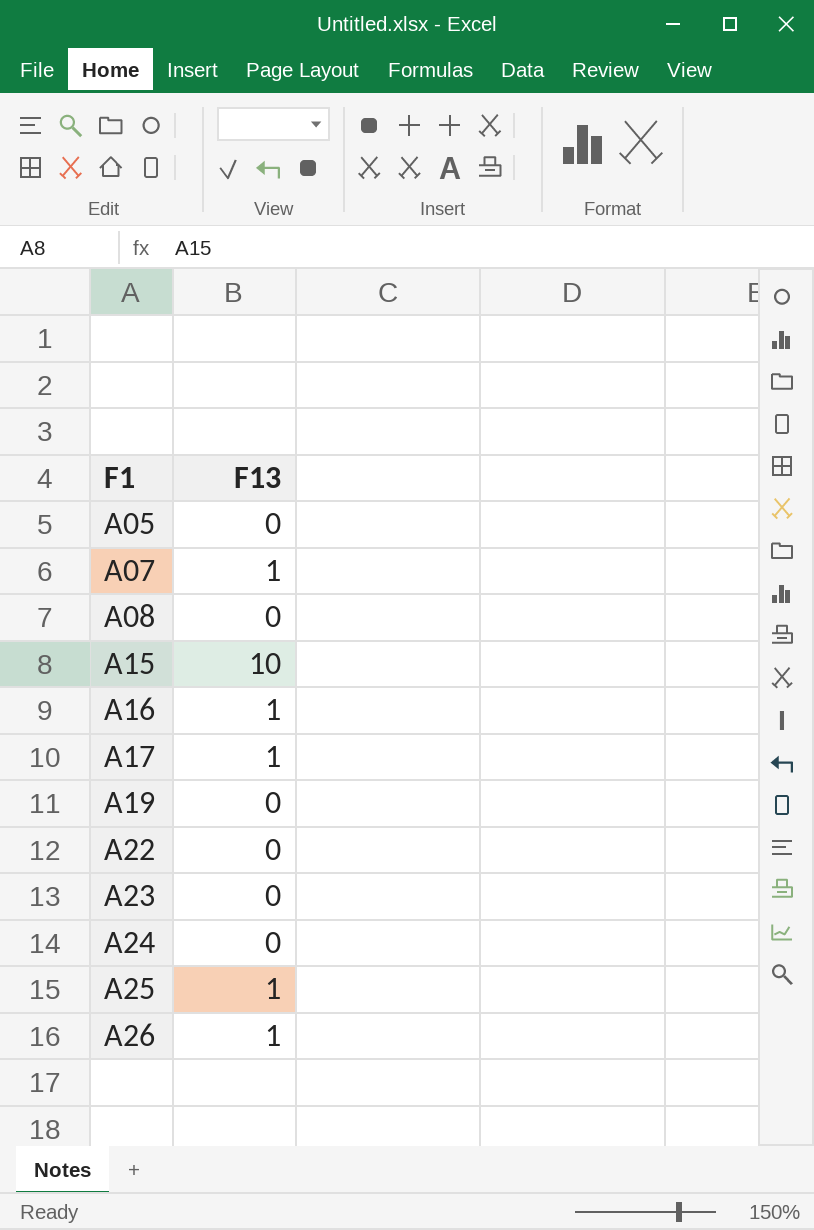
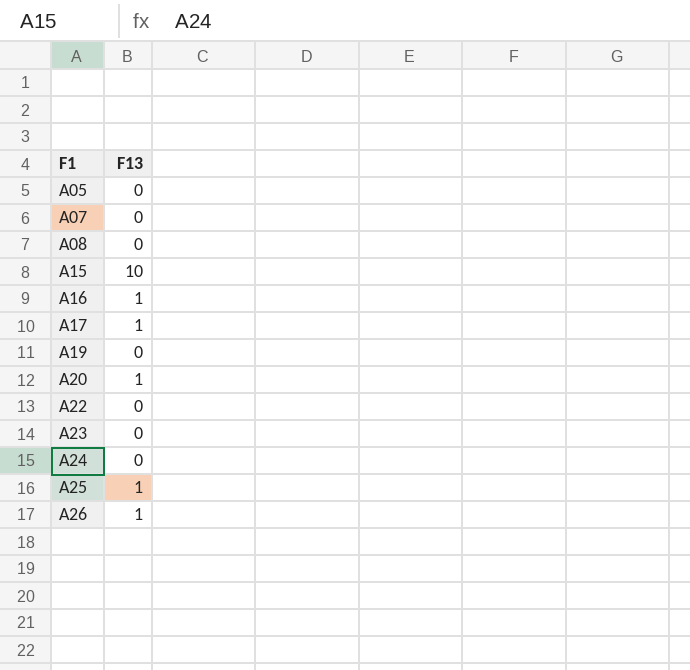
A07 | F13: 1 -> 0
row A20: none -> 1

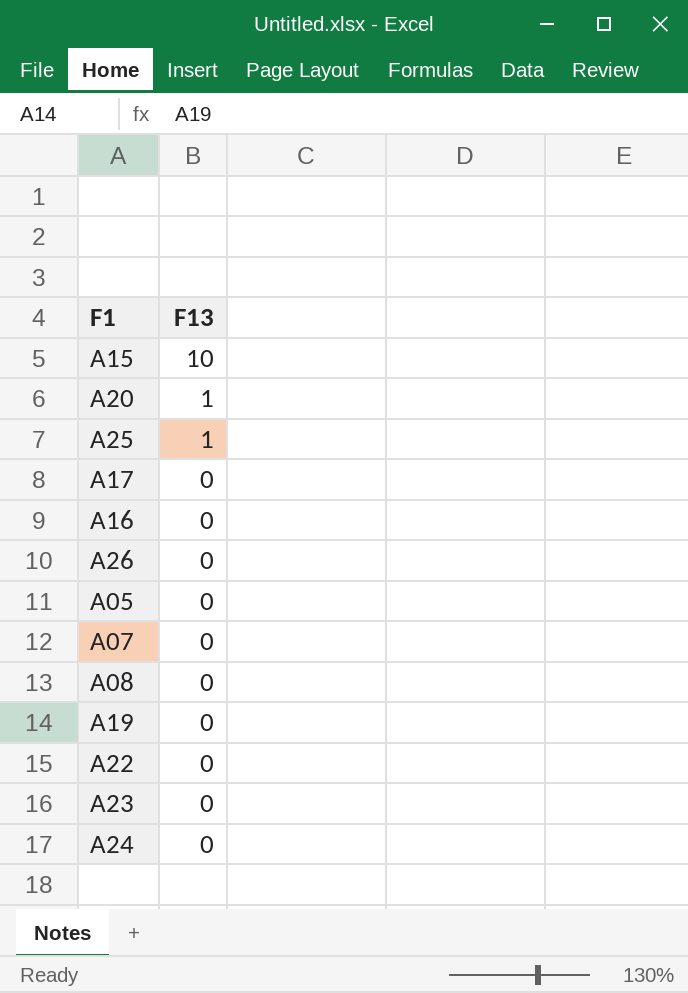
row order: F1 ascending -> F13 descending
A17 | F13: 1 -> 0
A16 | F13: 1 -> 0
A26 | F13: 1 -> 0

